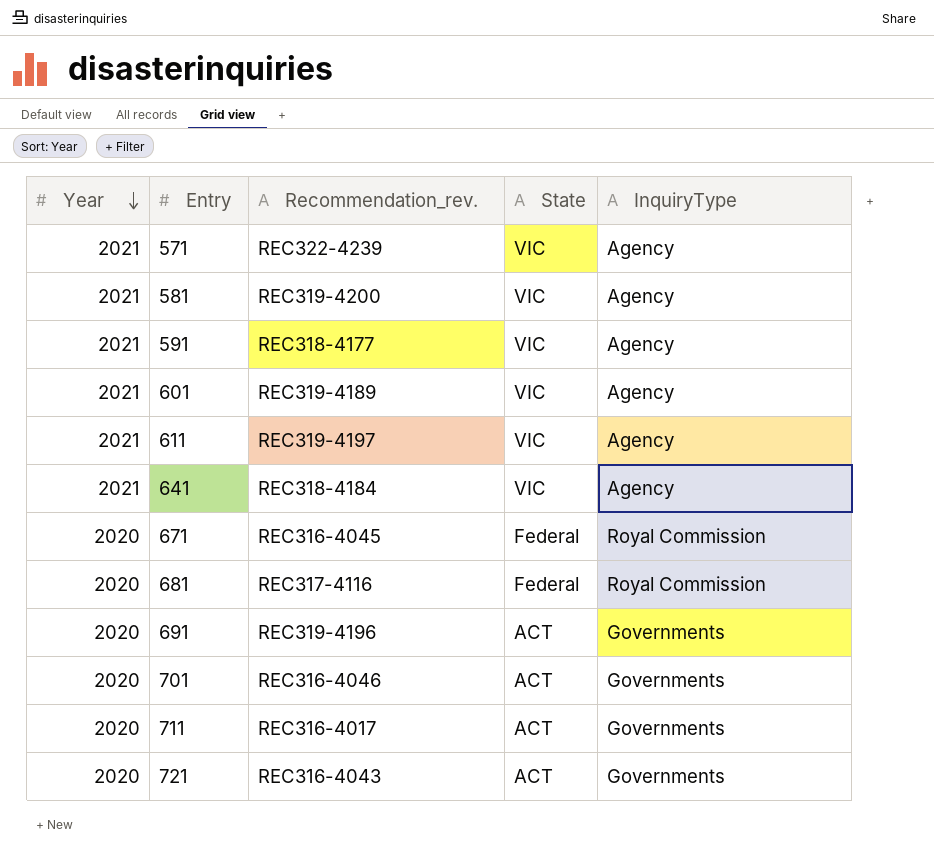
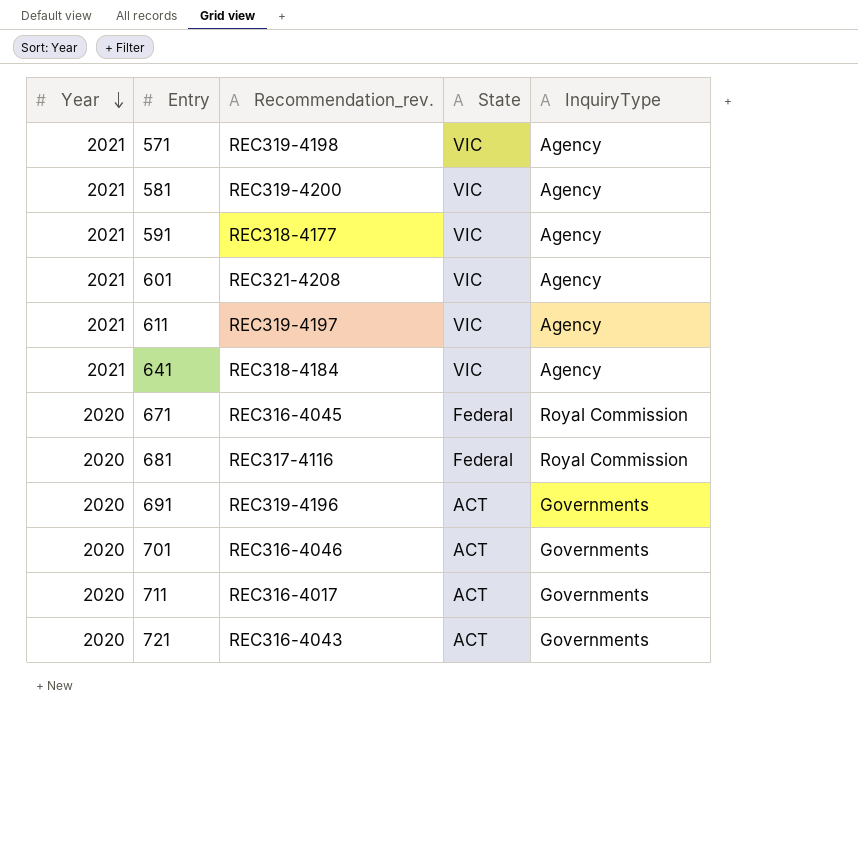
571 | Recommendation_rev.: REC322-4239 -> REC319-4198
601 | Recommendation_rev.: REC319-4189 -> REC321-4208

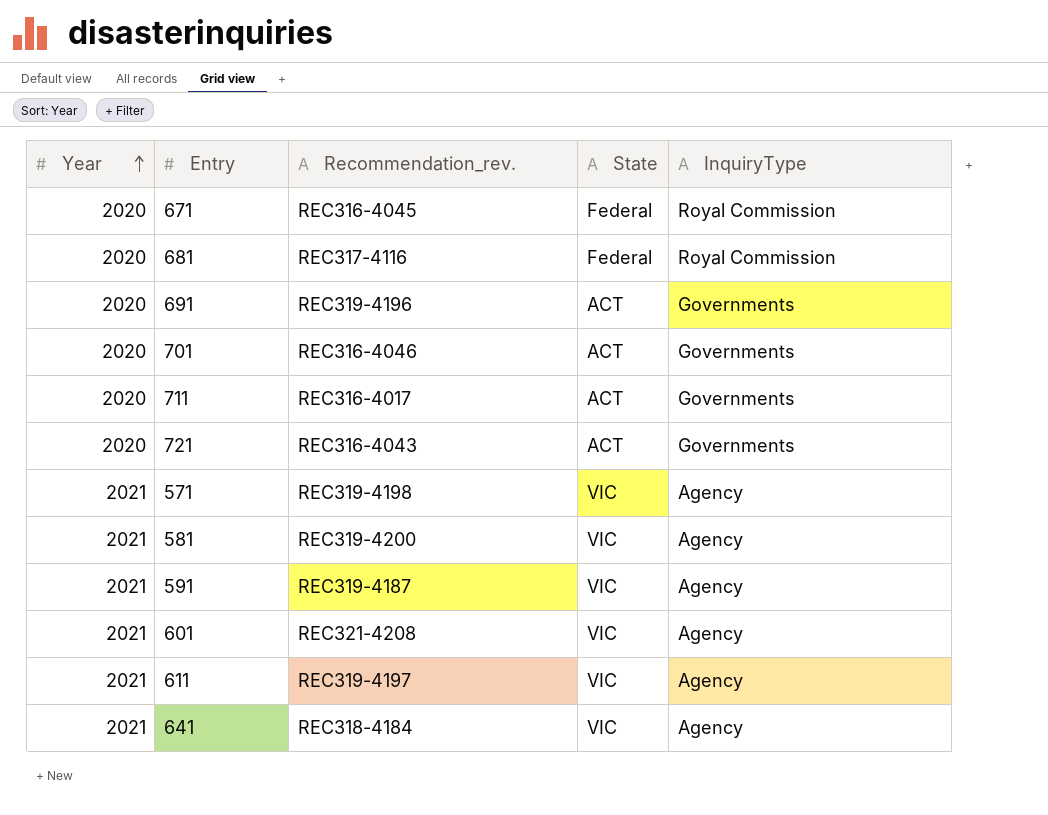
row order: Year descending -> Year ascending
591 | Recommendation_rev.: REC318-4177 -> REC319-4187

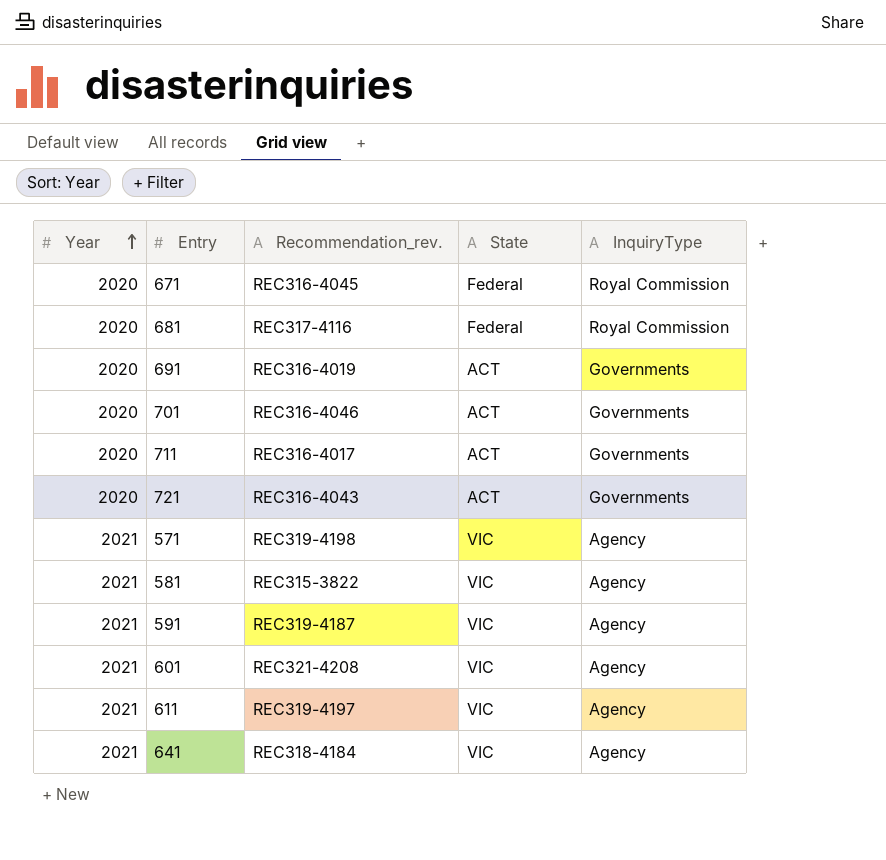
691 | Recommendation_rev.: REC319-4196 -> REC316-4019
581 | Recommendation_rev.: REC319-4200 -> REC315-3822

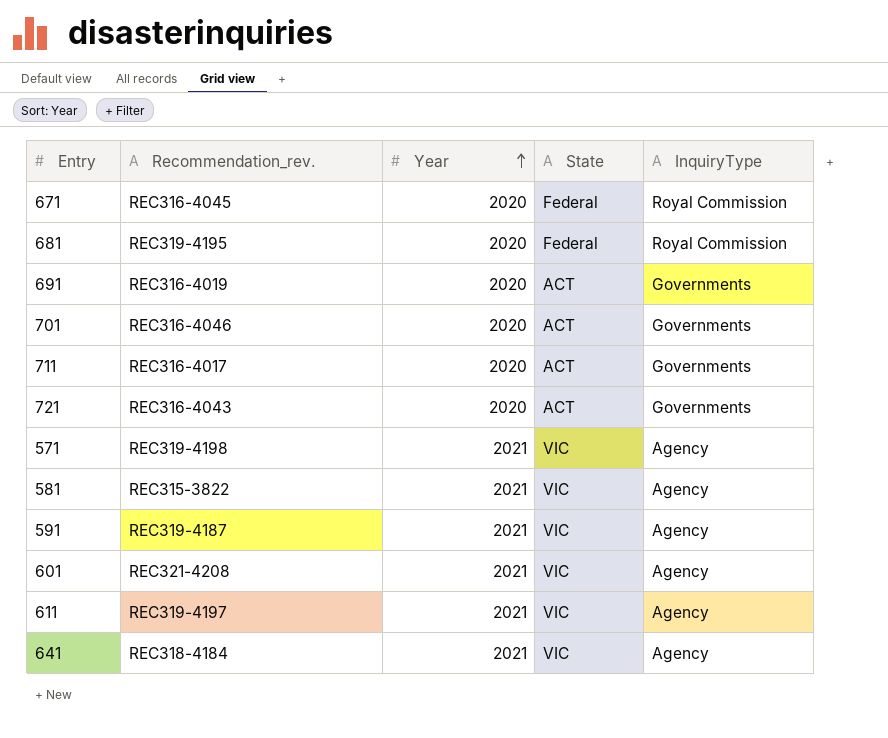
column Year | position: 1 -> 3
681 | Recommendation_rev.: REC317-4116 -> REC319-4195

